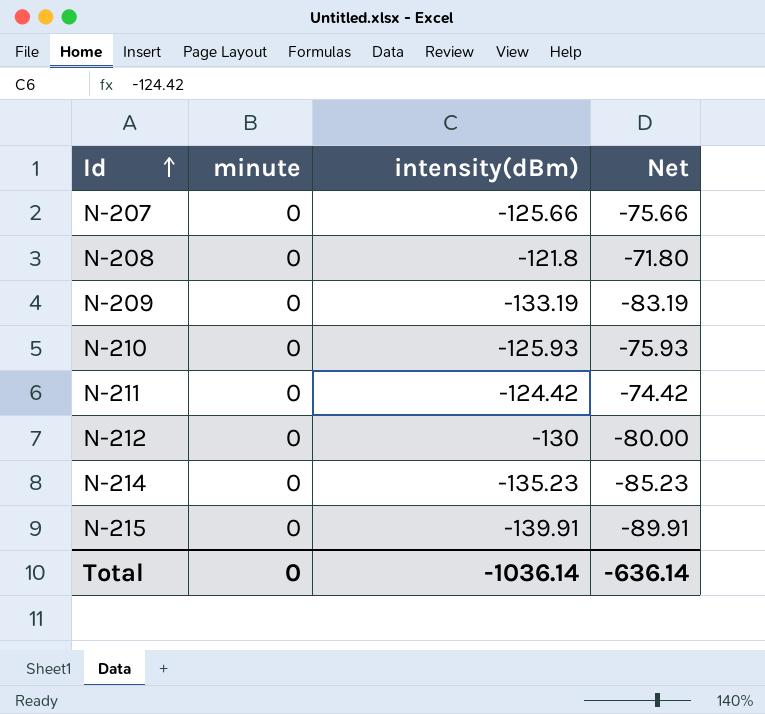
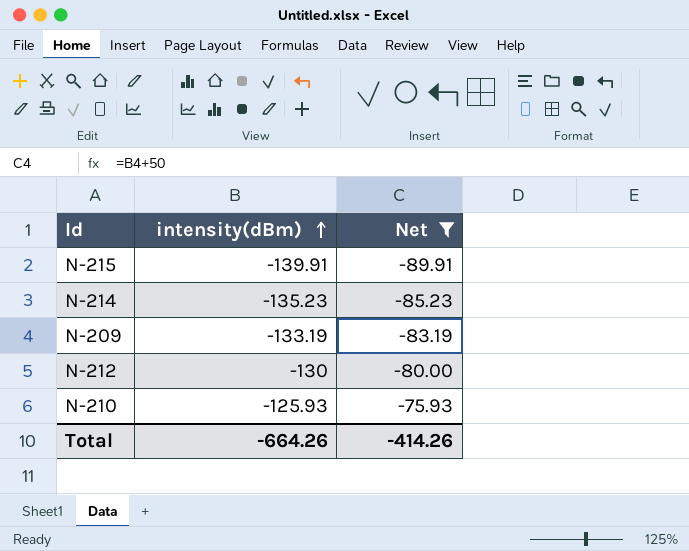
filter: none -> Net <= -75.93
row order: Id ascending -> intensity(dBm) ascending
column minute | position: 2 -> none
Total | intensity(dBm): -1036.14 -> -664.26
Total | Net: -636.14 -> -414.26

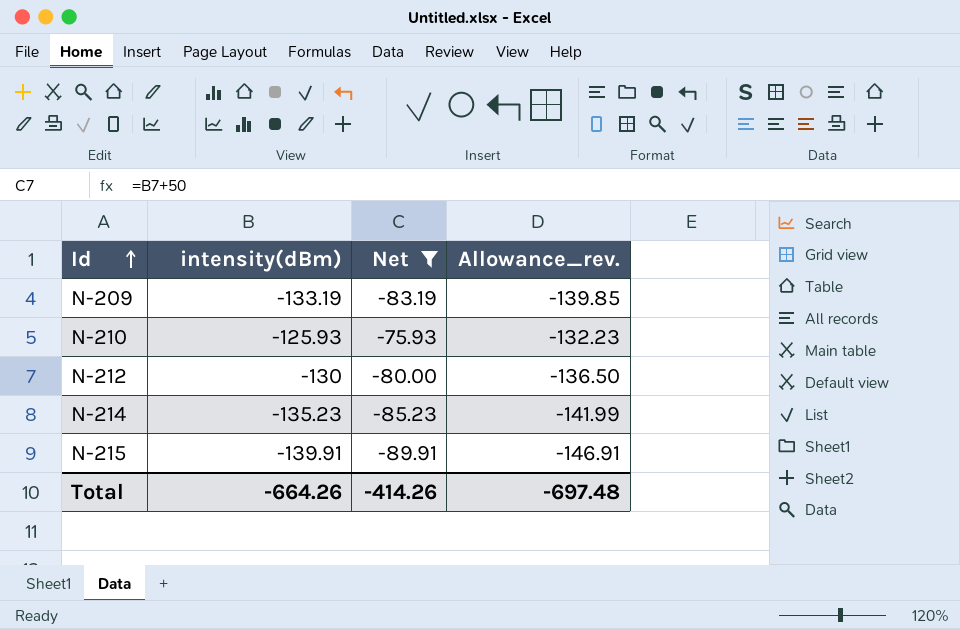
row order: intensity(dBm) ascending -> Id ascending
column Allowance_rev. | formula: none -> [intensity(dBm)] * 1.05

